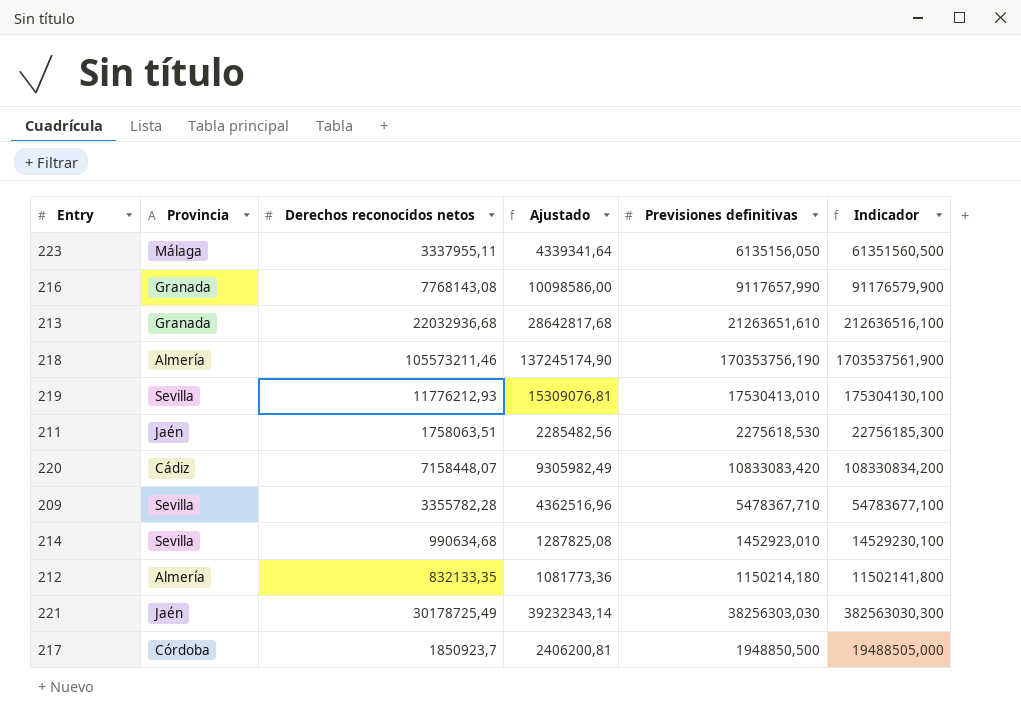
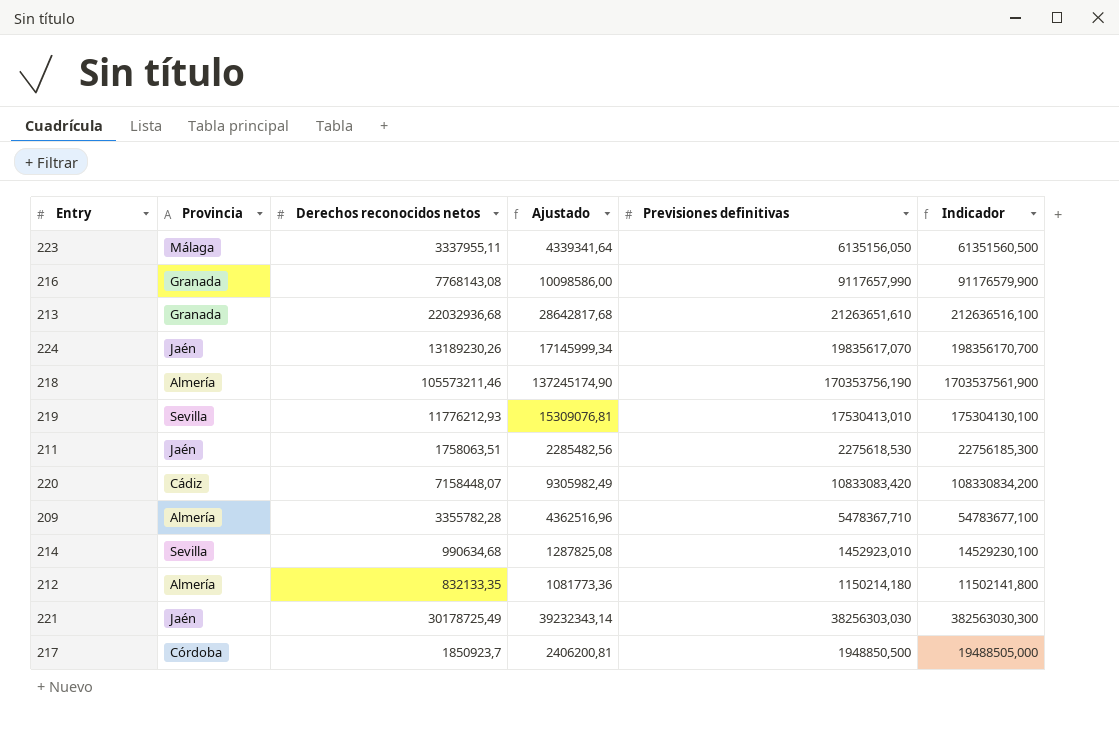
row 224: none -> Jaén | 13189230,26 | 17145999,34 | 19835617,070 | 198356170,700
209 | Provincia: Sevilla -> Almería

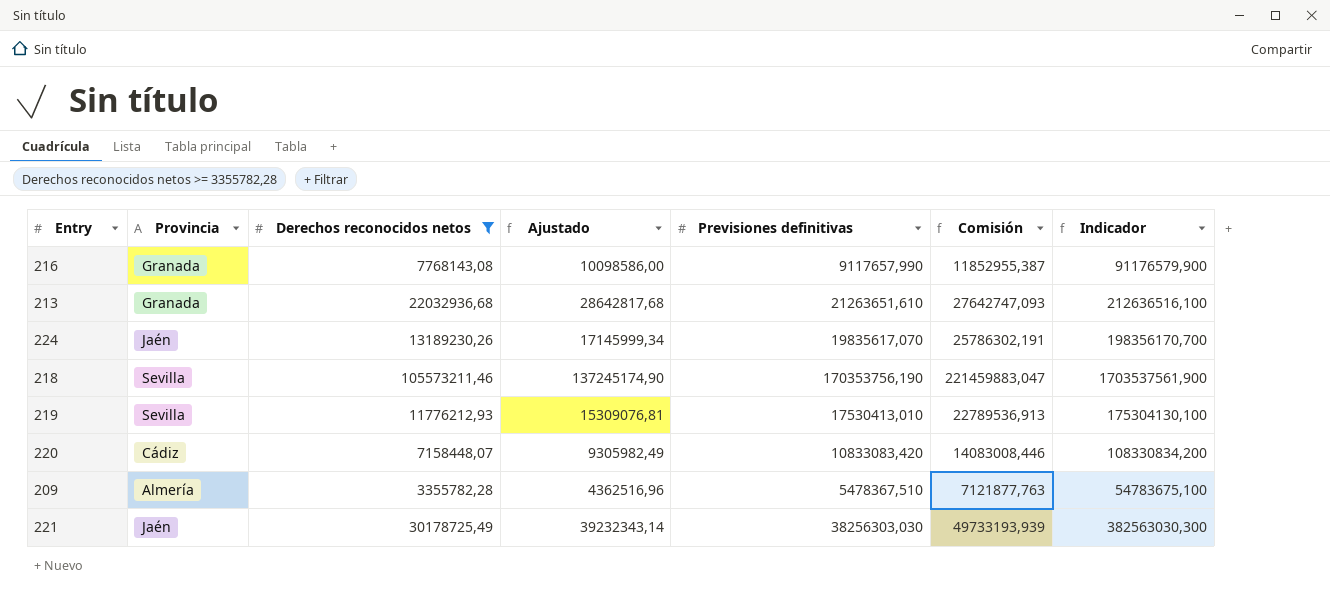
filter: none -> Derechos reconocidos netos >= 3355782,28
column Comisión | formula: none -> [Previsiones definitivas] * 1,3
218 | Provincia: Almería -> Sevilla
209 | Previsiones definitivas: 5478367,710 -> 5478367,510
209 | Indicador: 54783677,100 -> 54783675,100

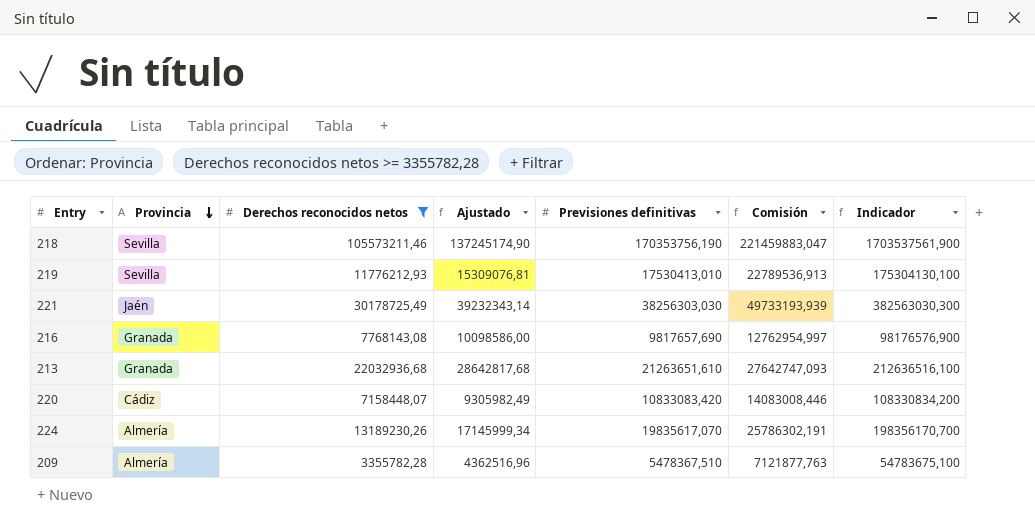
row order: none -> Provincia descending
216 | Previsiones definitivas: 9117657,990 -> 9817657,690
216 | Comisión: 11852955,387 -> 12762954,997
216 | Indicador: 91176579,900 -> 98176576,900
224 | Provincia: Jaén -> Almería

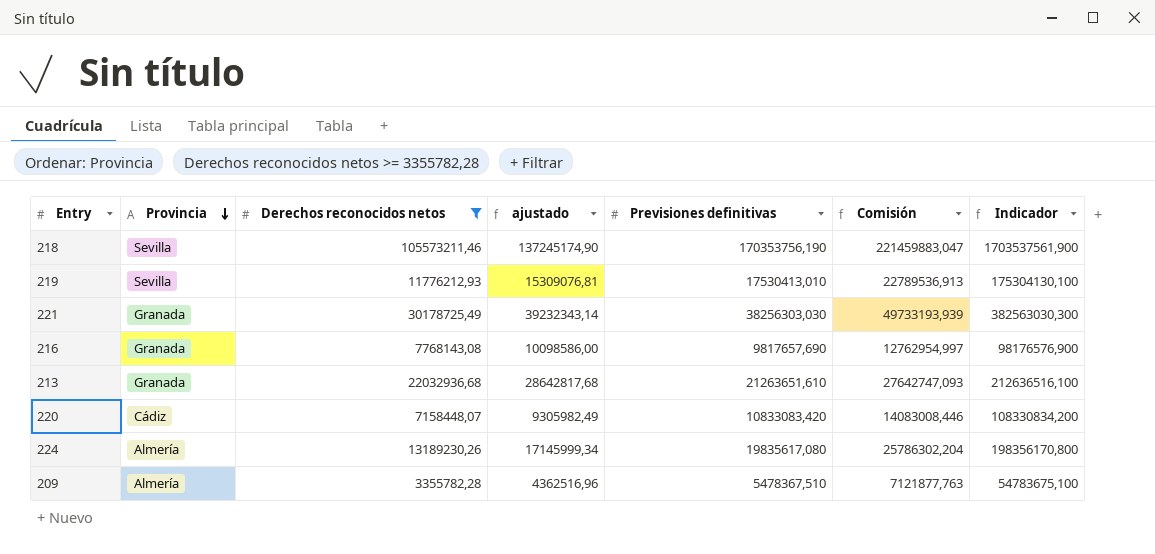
column name: Ajustado -> ajustado
221 | Provincia: Jaén -> Granada
224 | Previsiones definitivas: 19835617,070 -> 19835617,080
224 | Comisión: 25786302,191 -> 25786302,204
224 | Indicador: 198356170,700 -> 198356170,800

